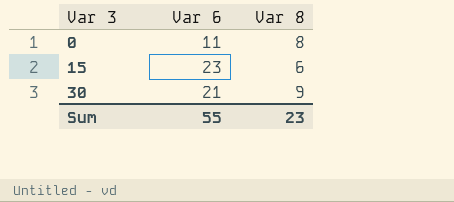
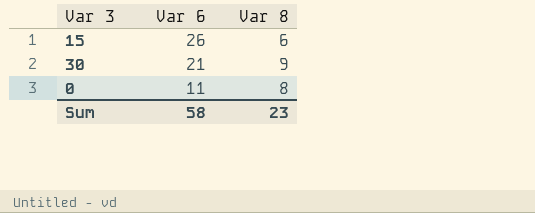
row order: Var 3 ascending -> Var 6 descending
15 | Var 6: 23 -> 26
Sum | Var 6: 55 -> 58

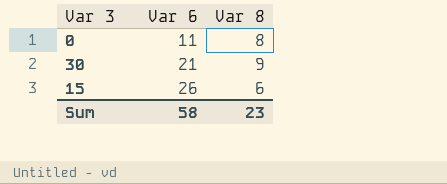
row order: Var 6 descending -> Var 6 ascending

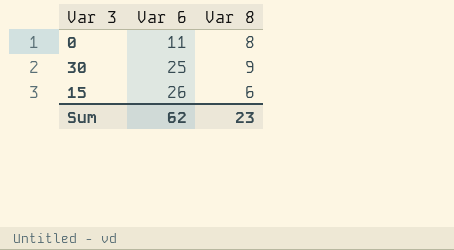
30 | Var 6: 21 -> 25
Sum | Var 6: 58 -> 62

